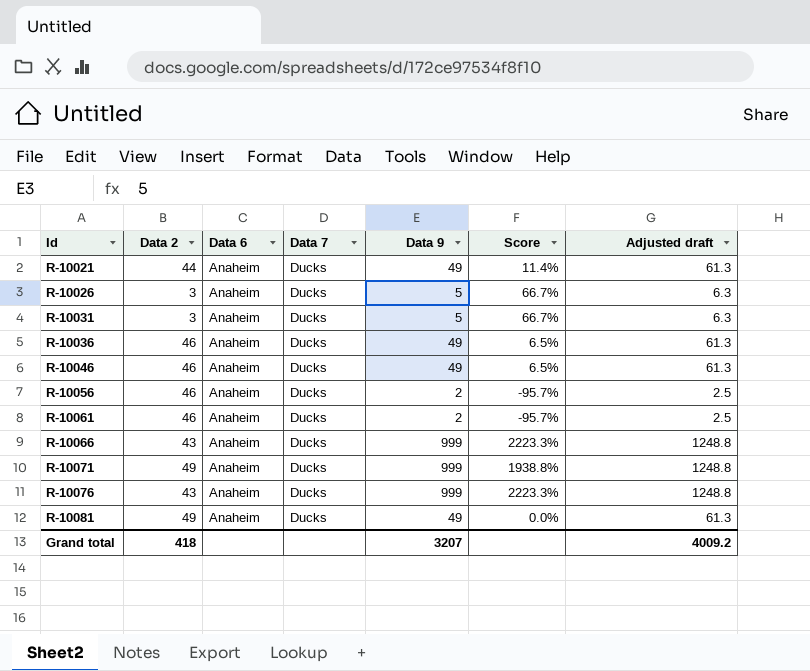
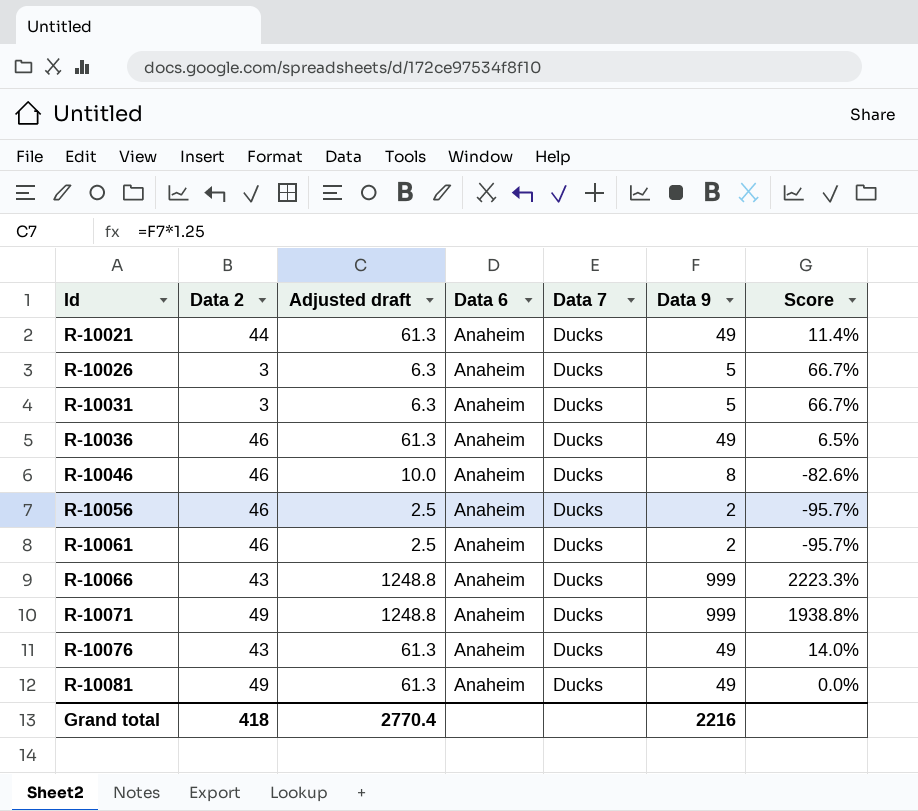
column Adjusted draft | position: 7 -> 3
R-10046 | Adjusted draft: 61.3 -> 10.0
R-10046 | Data 9: 49 -> 8
R-10046 | Score: 6.5% -> -82.6%
R-10076 | Adjusted draft: 1248.8 -> 61.3
R-10076 | Data 9: 999 -> 49
R-10076 | Score: 2223.3% -> 14.0%
Grand total | Adjusted draft: 4009.2 -> 2770.4
Grand total | Data 9: 3207 -> 2216

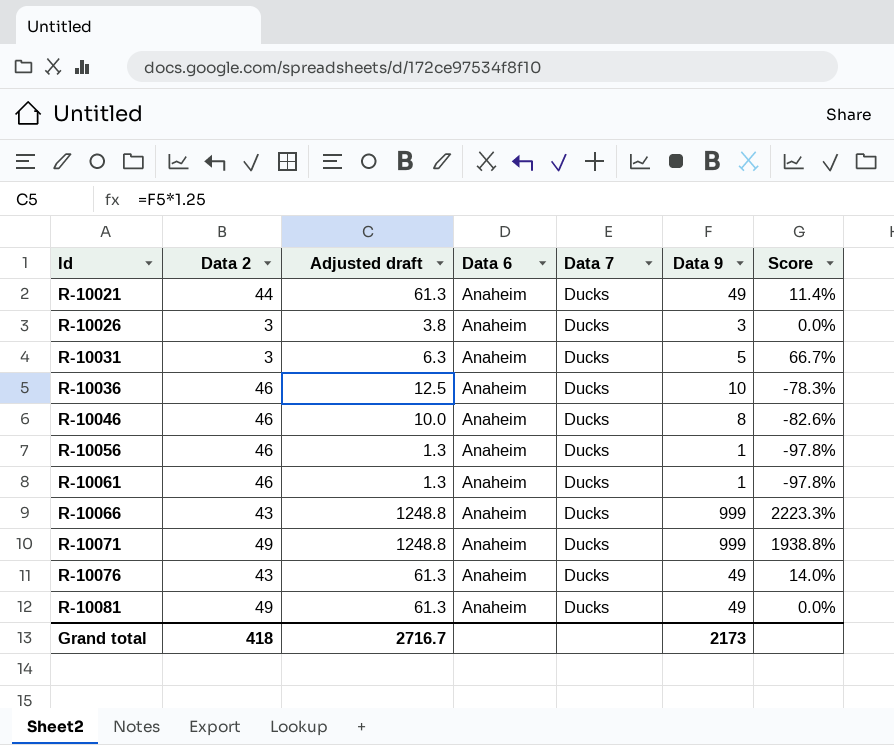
R-10026 | Adjusted draft: 6.3 -> 3.8
R-10026 | Data 9: 5 -> 3
R-10026 | Score: 66.7% -> 0.0%
R-10036 | Adjusted draft: 61.3 -> 12.5
R-10036 | Data 9: 49 -> 10
R-10036 | Score: 6.5% -> -78.3%
R-10056 | Adjusted draft: 2.5 -> 1.3
R-10056 | Data 9: 2 -> 1
R-10056 | Score: -95.7% -> -97.8%
R-10061 | Adjusted draft: 2.5 -> 1.3
R-10061 | Data 9: 2 -> 1
R-10061 | Score: -95.7% -> -97.8%
Grand total | Adjusted draft: 2770.4 -> 2716.7
Grand total | Data 9: 2216 -> 2173

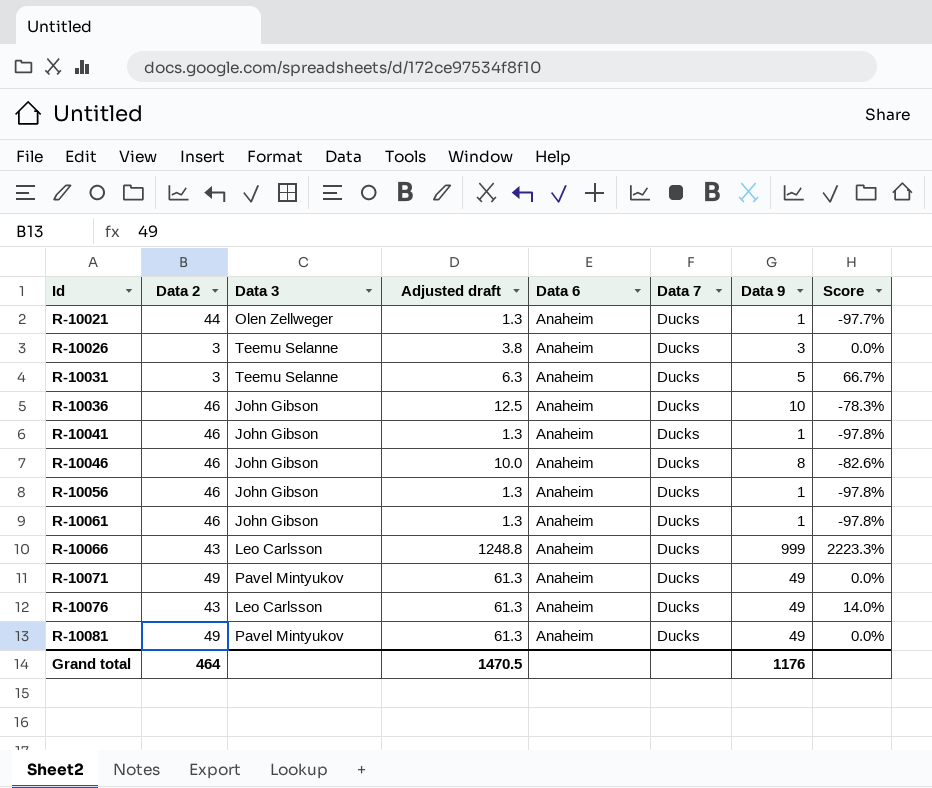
column Data 3 | position: none -> 3
R-10021 | Adjusted draft: 61.3 -> 1.3
R-10021 | Data 9: 49 -> 1
R-10021 | Score: 11.4% -> -97.7%
row R-10041: none -> 46 | John Gibson | 1.3 | Anaheim | Ducks | 1 | -97.8%
R-10071 | Adjusted draft: 1248.8 -> 61.3
R-10071 | Data 9: 999 -> 49
R-10071 | Score: 1938.8% -> 0.0%
Grand total | Data 2: 418 -> 464
Grand total | Adjusted draft: 2716.7 -> 1470.5
Grand total | Data 9: 2173 -> 1176

